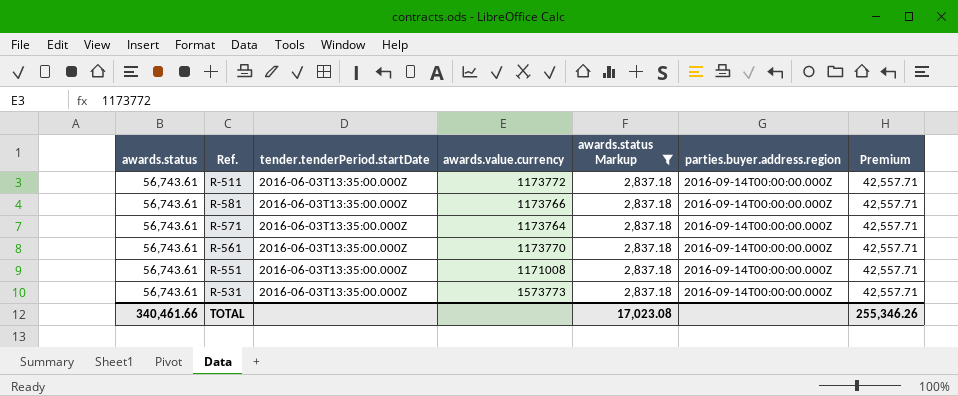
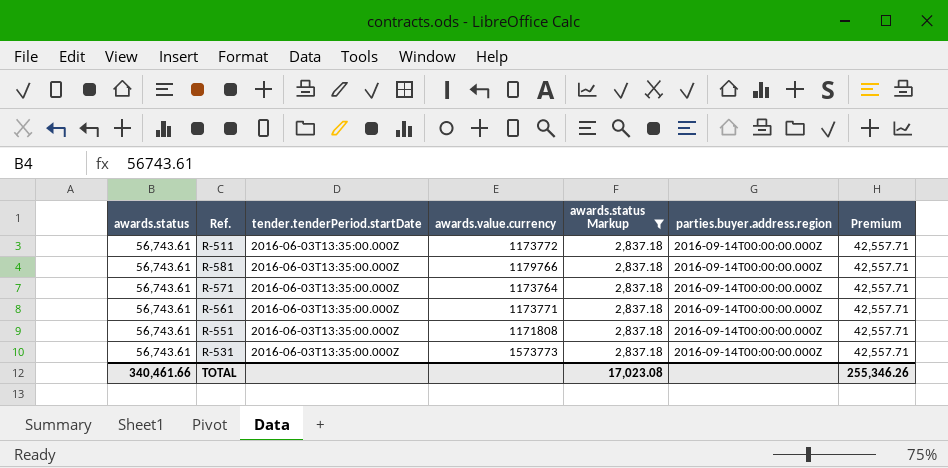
R-581 | awards.value.currency: 1173766 -> 1179766
R-561 | awards.value.currency: 1173770 -> 1173771
R-551 | awards.value.currency: 1171008 -> 1171808

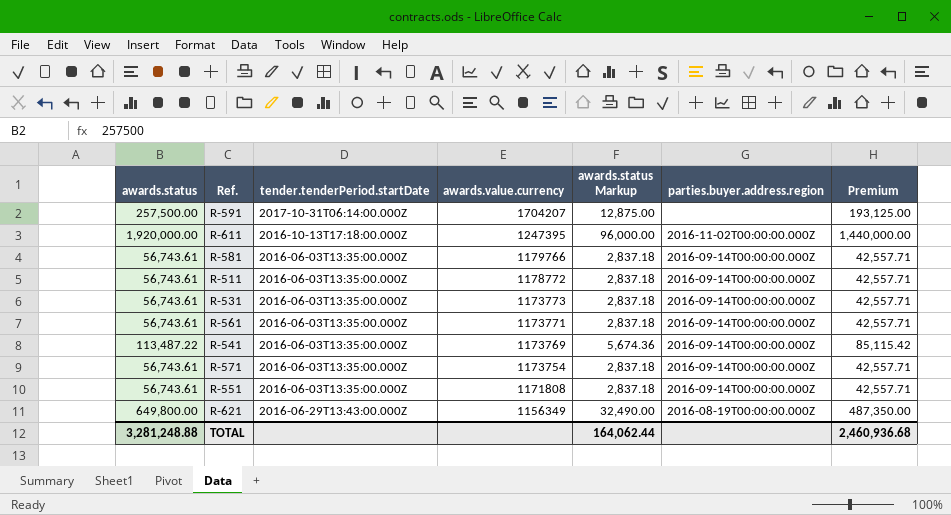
filter: awards.status Markup = 2,837.18 -> none
row order: none -> awards.value.currency descending
R-511 | awards.value.currency: 1173772 -> 1178772
R-531 | awards.value.currency: 1573773 -> 1173773
R-571 | awards.value.currency: 1173764 -> 1173754
TOTAL | awards.status: 340,461.66 -> 3,281,248.88
TOTAL | awards.status Markup: 17,023.08 -> 164,062.44
TOTAL | Premium: 255,346.26 -> 2,460,936.68

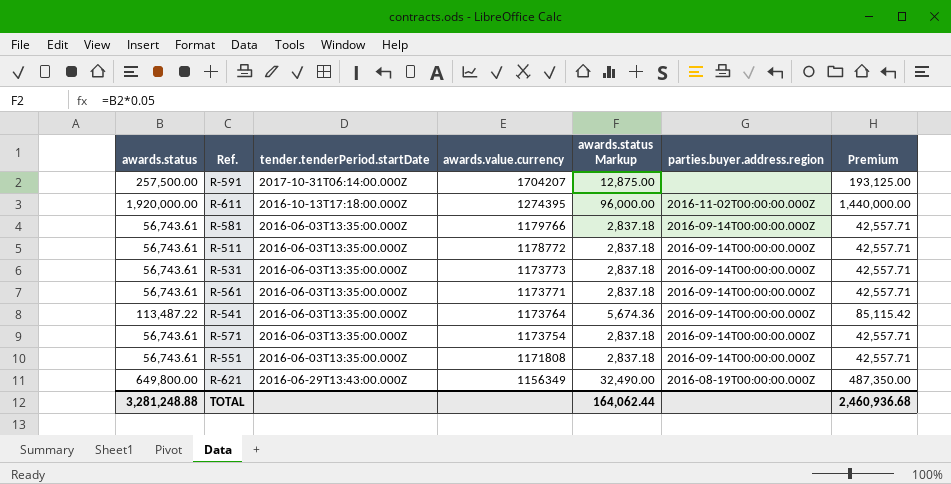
R-611 | awards.value.currency: 1247395 -> 1274395
R-541 | awards.value.currency: 1173769 -> 1173764

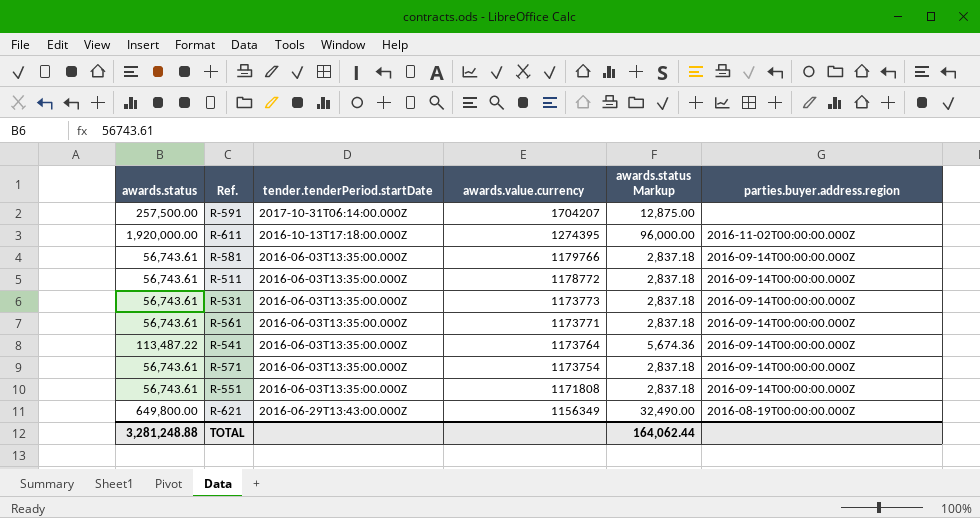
column Premium | formula: [awards.status] * 0.75 -> none

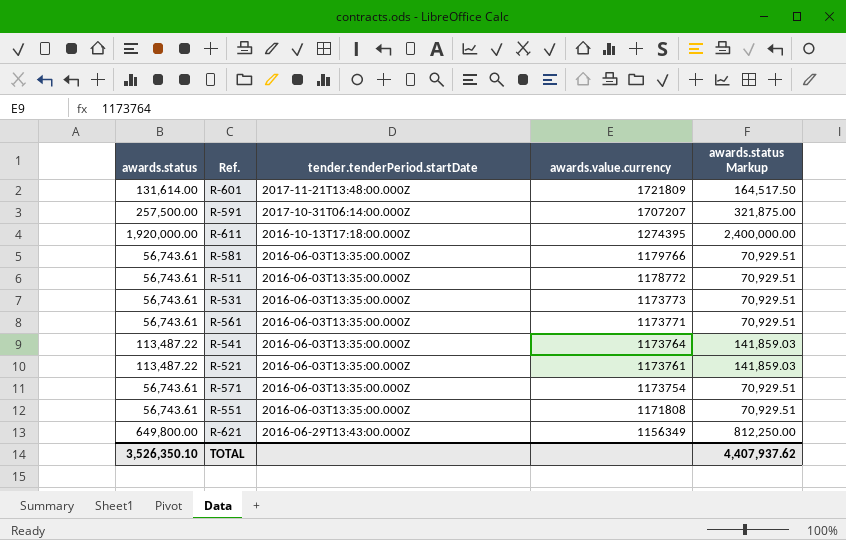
column parties.buyer.address.region | position: 6 -> none
column awards.status Markup | formula: [awards.status] * 0.05 -> [awards.status] * 1.25
row R-601: none -> 131,614.00 | 2017-11-21T13:48:00.000Z | 1721809 | 164,517.50
R-591 | awards.value.currency: 1704207 -> 1707207
row R-521: none -> 113,487.22 | 2016-06-03T13:35:00.000Z | 1173761 | 141,859.03
TOTAL | awards.status: 3,281,248.88 -> 3,526,350.10
TOTAL | awards.status Markup: 164,062.44 -> 4,407,937.62

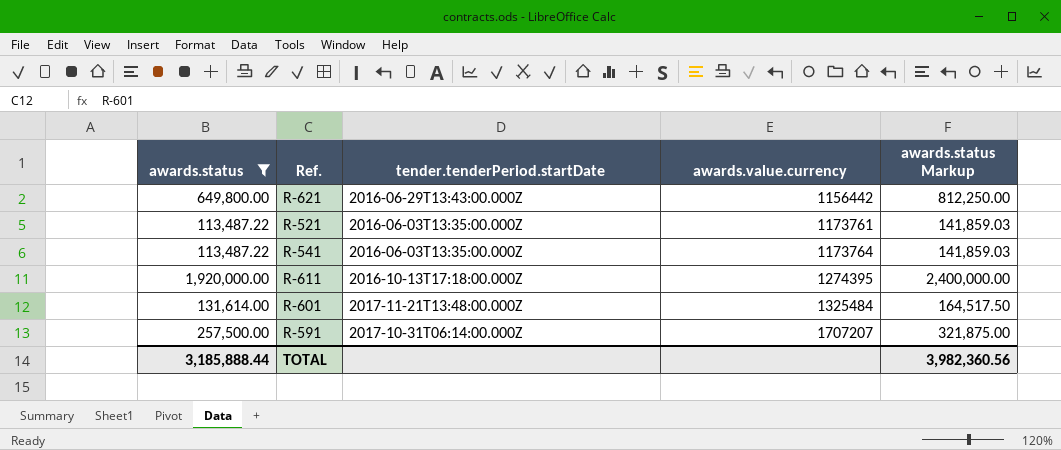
filter: none -> awards.status != 56,743.61
row order: awards.value.currency descending -> awards.value.currency ascending
R-621 | awards.value.currency: 1156349 -> 1156442
R-601 | awards.value.currency: 1721809 -> 1325484
TOTAL | awards.status: 3,526,350.10 -> 3,185,888.44
TOTAL | awards.status Markup: 4,407,937.62 -> 3,982,360.56

